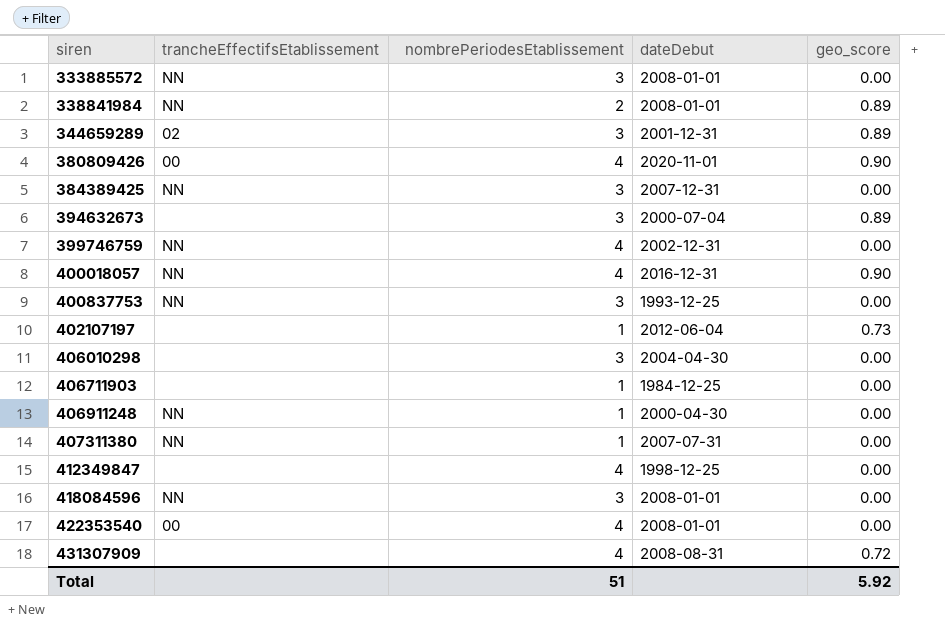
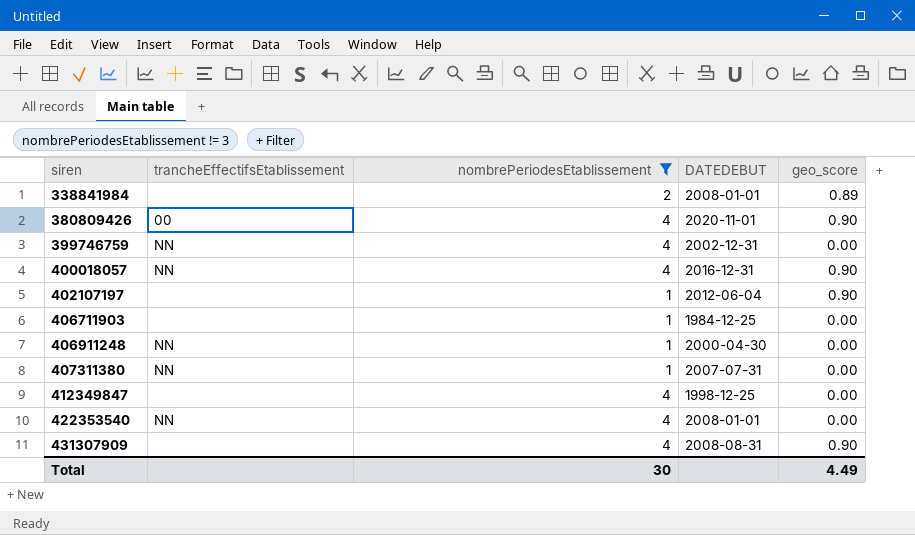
filter: none -> nombrePeriodesEtablissement != 3
column name: dateDebut -> DATEDEBUT
338841984 | trancheEffectifsEtablissement: NN -> none
402107197 | geo_score: 0.73 -> 0.90
422353540 | trancheEffectifsEtablissement: 00 -> NN
431307909 | geo_score: 0.72 -> 0.90
Total | nombrePeriodesEtablissement: 51 -> 30
Total | geo_score: 5.92 -> 4.49

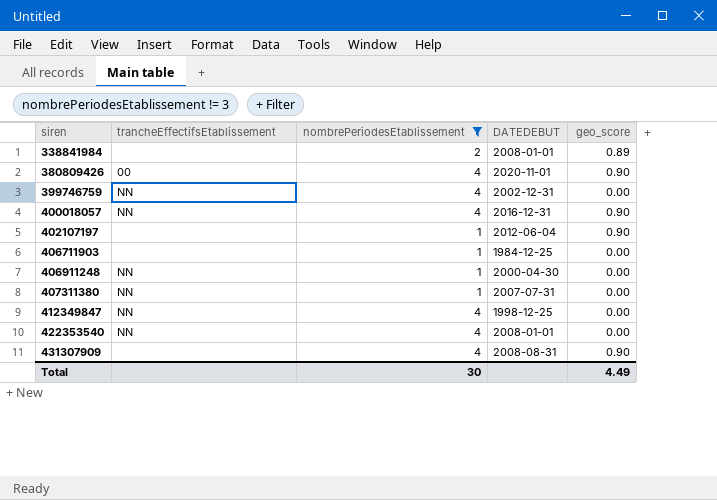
412349847 | trancheEffectifsEtablissement: none -> NN

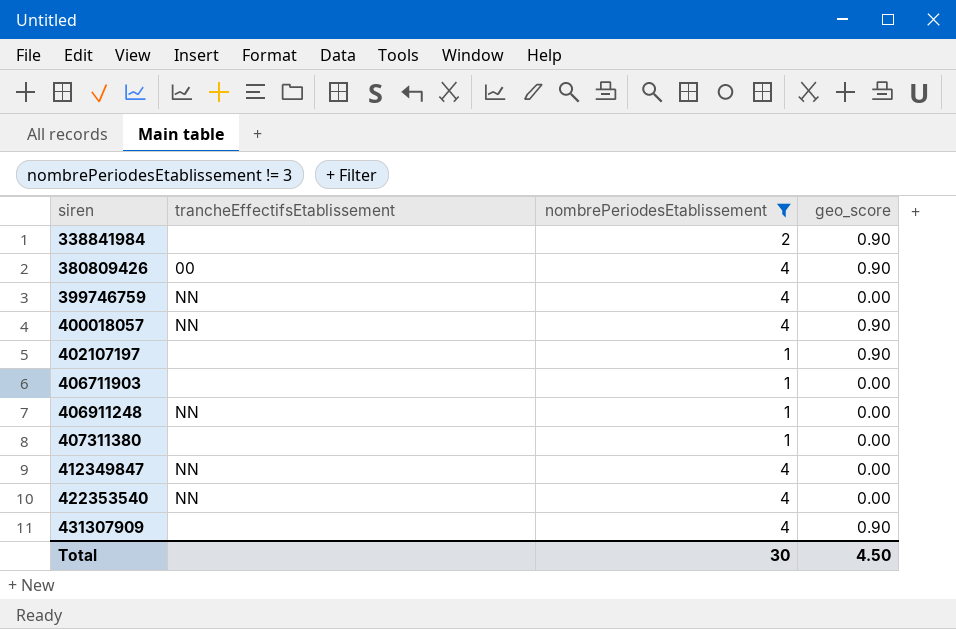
column DATEDEBUT | position: 4 -> none
338841984 | geo_score: 0.89 -> 0.90
407311380 | trancheEffectifsEtablissement: NN -> none
Total | geo_score: 4.49 -> 4.50

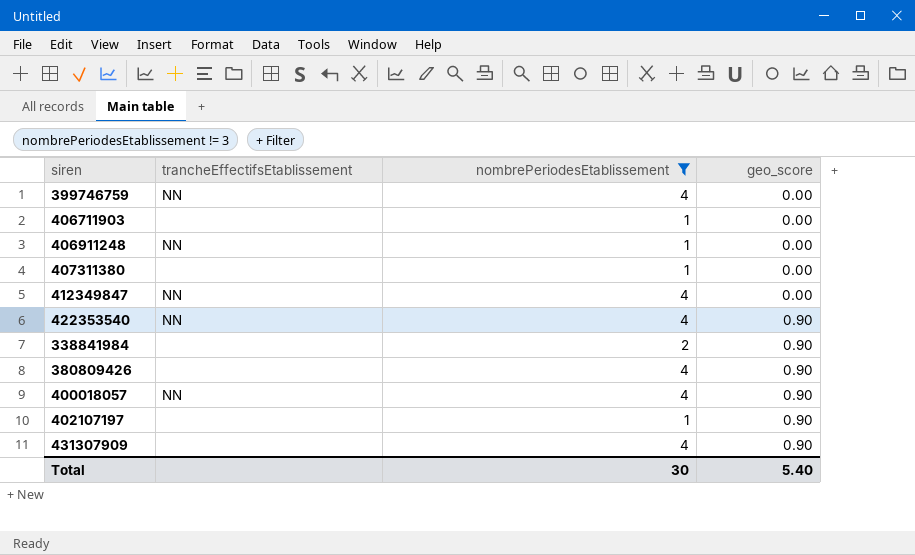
row order: siren ascending -> geo_score ascending
422353540 | geo_score: 0.00 -> 0.90
380809426 | trancheEffectifsEtablissement: 00 -> none
Total | geo_score: 4.50 -> 5.40

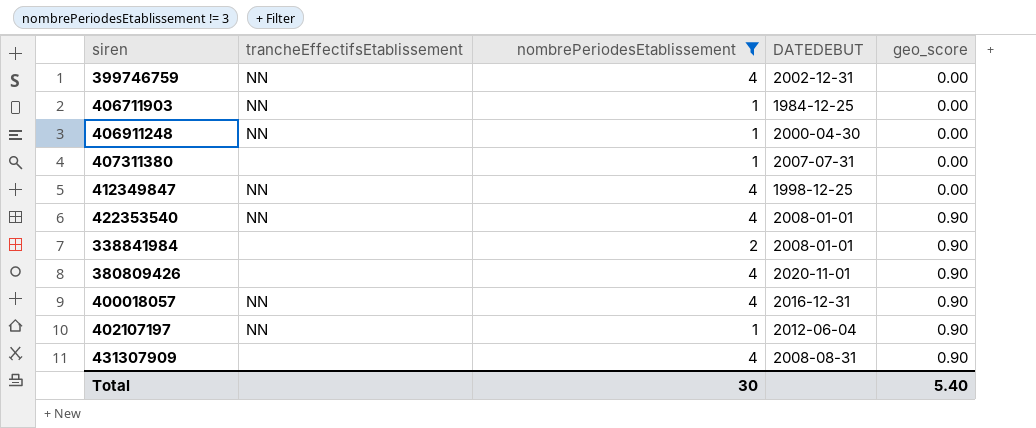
column DATEDEBUT | position: none -> 4
406711903 | trancheEffectifsEtablissement: none -> NN
402107197 | trancheEffectifsEtablissement: none -> NN

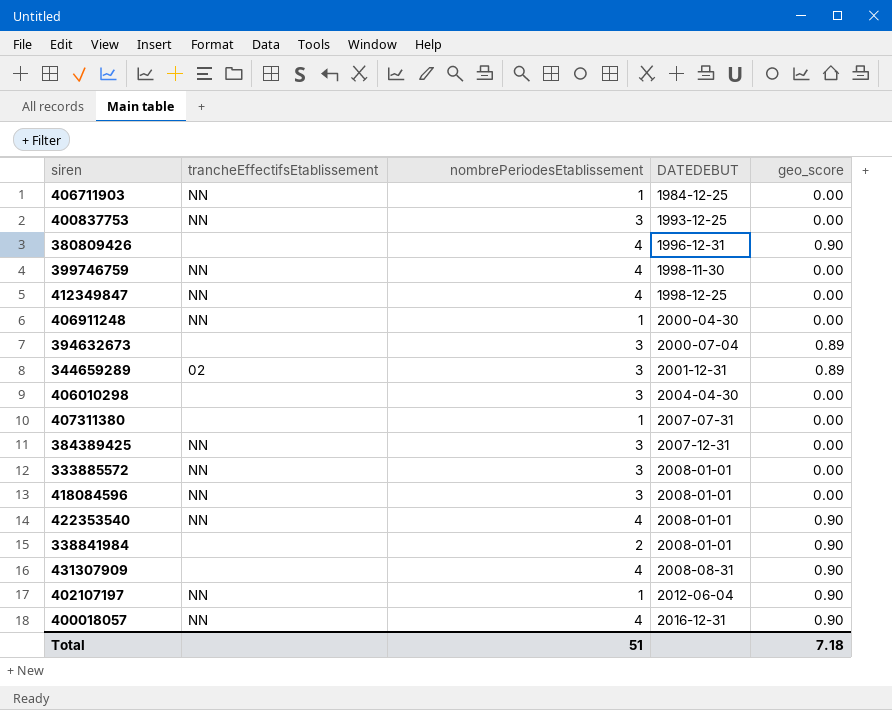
filter: nombrePeriodesEtablissement != 3 -> none
row order: geo_score ascending -> DATEDEBUT ascending
380809426 | DATEDEBUT: 2020-11-01 -> 1996-12-31
399746759 | DATEDEBUT: 2002-12-31 -> 1998-11-30
Total | nombrePeriodesEtablissement: 30 -> 51
Total | geo_score: 5.40 -> 7.18

